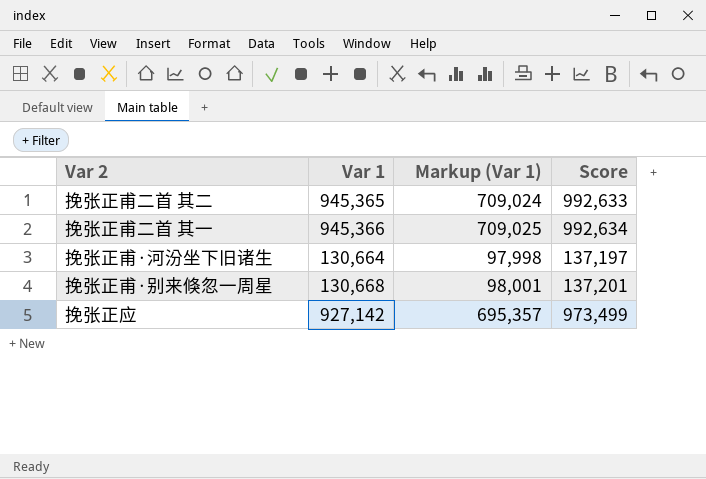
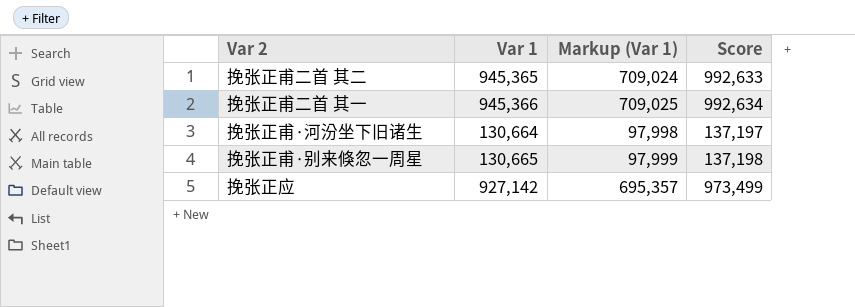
挽张正甫·别来倏忽一周星 | Var 1: 130,668 -> 130,665
挽张正甫·别来倏忽一周星 | Markup (Var 1): 98,001 -> 97,999
挽张正甫·别来倏忽一周星 | Score: 137,201 -> 137,198

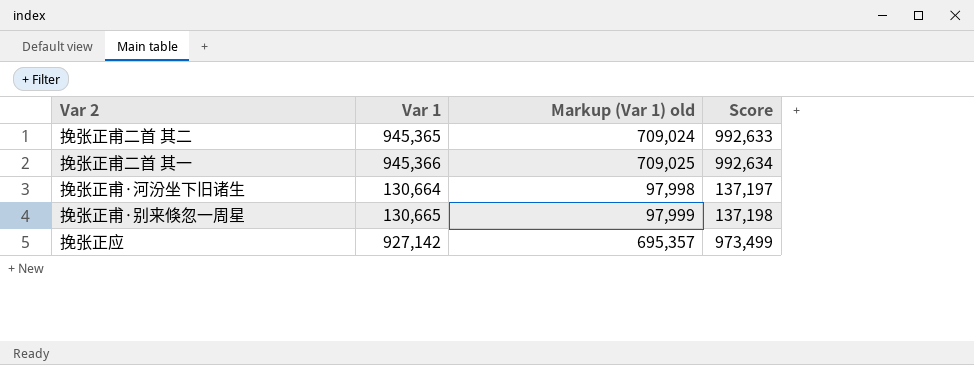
column name: Markup (Var 1) -> Markup (Var 1) old

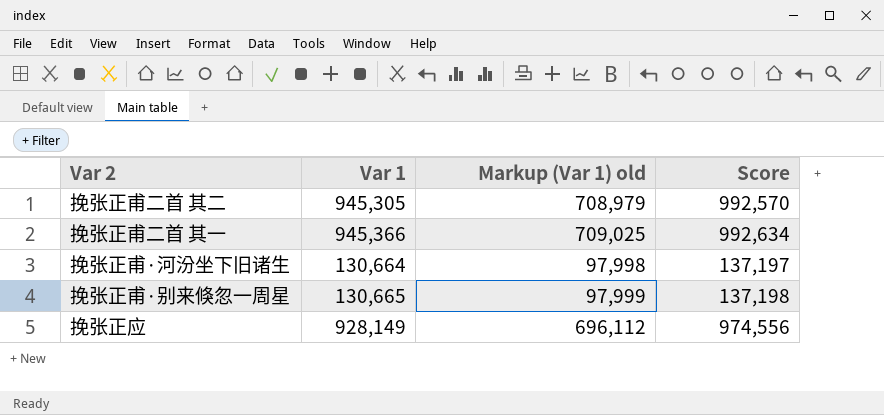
挽张正甫二首 其二 | Var 1: 945,365 -> 945,305
挽张正甫二首 其二 | Markup (Var 1) old: 709,024 -> 708,979
挽张正甫二首 其二 | Score: 992,633 -> 992,570
挽张正应 | Var 1: 927,142 -> 928,149
挽张正应 | Markup (Var 1) old: 695,357 -> 696,112
挽张正应 | Score: 973,499 -> 974,556

